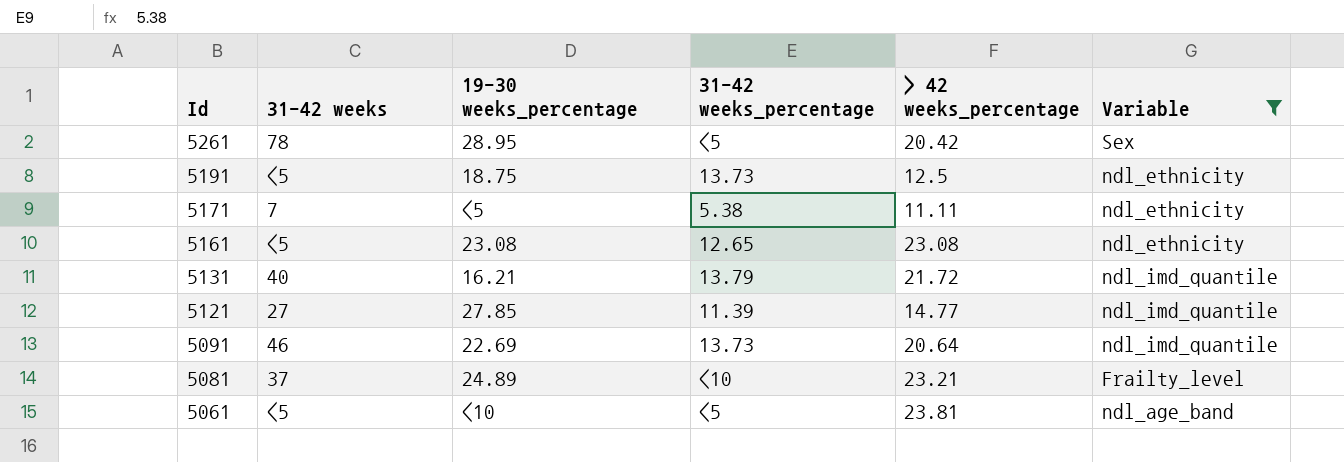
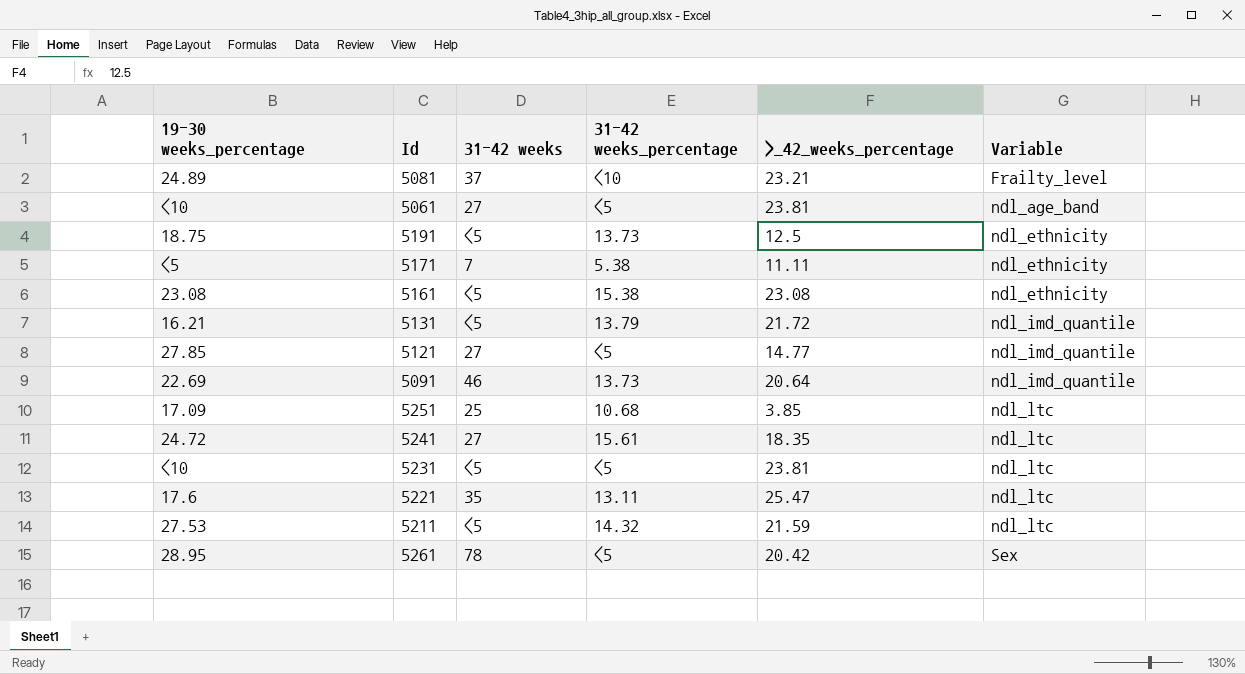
filter: Variable != ndl_ltc -> none
row order: Id descending -> Variable ascending
column 19-30 weeks_percentage | position: 3 -> 1
column name: > 42 weeks_percentage -> >_42_weeks_percentage
5061 | 31-42 weeks: <5 -> 27
5161 | 31-42 weeks_percentage: 12.65 -> 15.38
5131 | 31-42 weeks: 40 -> <5
5121 | 31-42 weeks_percentage: 11.39 -> <5

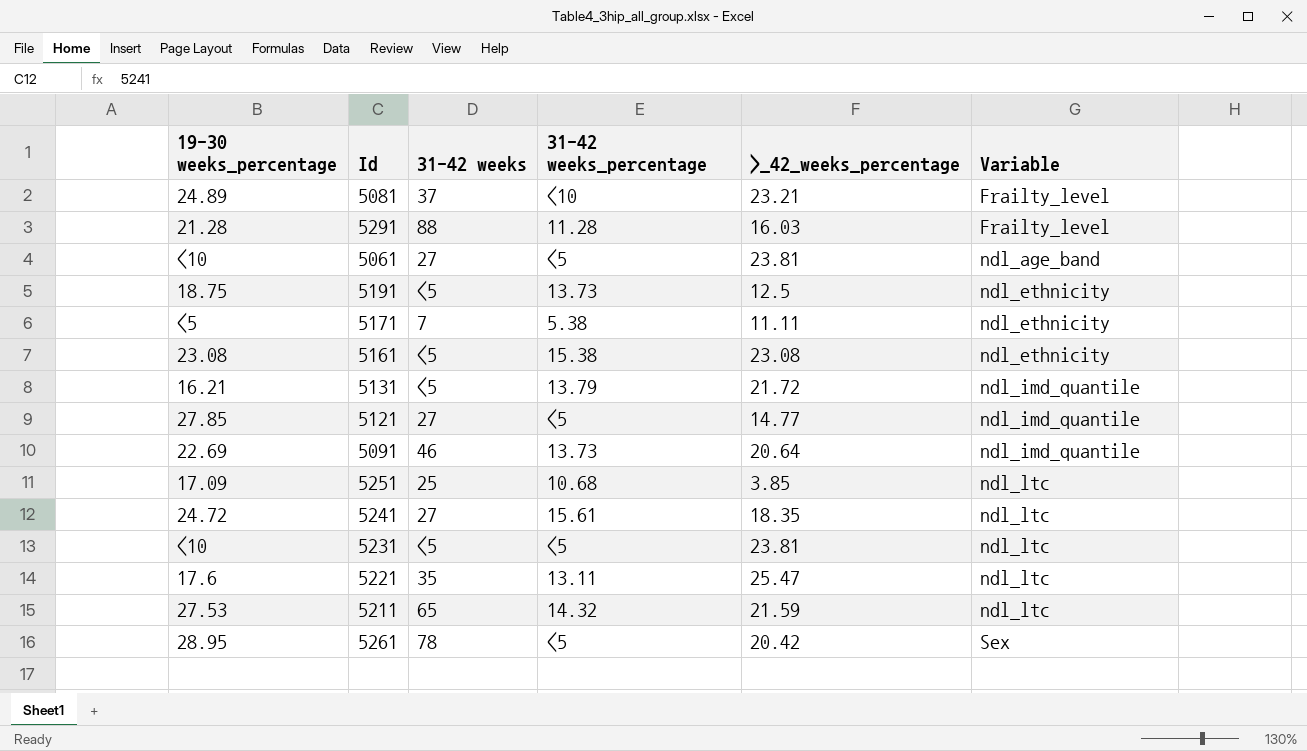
row 5291: none -> 21.28 | 88 | 11.28 | 16.03 | Frailty_level
5211 | 31-42 weeks: <5 -> 65

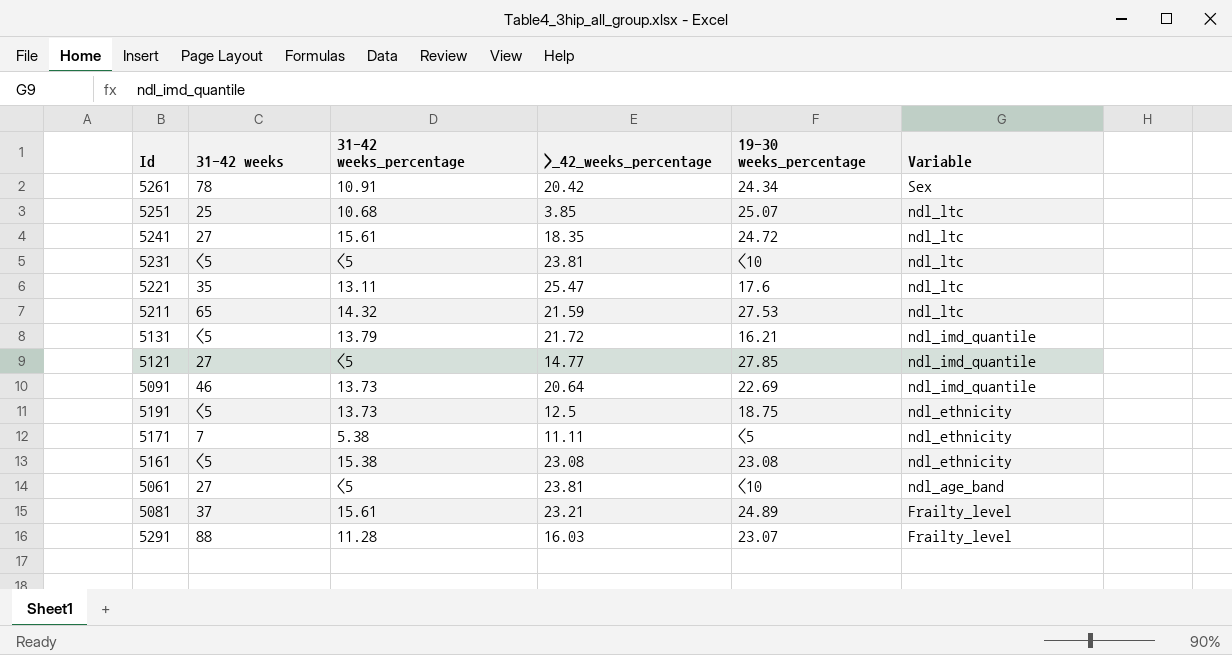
row order: Variable ascending -> Variable descending
column 19-30 weeks_percentage | position: 1 -> 5
5261 | 31-42 weeks_percentage: <5 -> 10.91
5261 | 19-30 weeks_percentage: 28.95 -> 24.34
5251 | 19-30 weeks_percentage: 17.09 -> 25.07
5081 | 31-42 weeks_percentage: <10 -> 15.61
5291 | 19-30 weeks_percentage: 21.28 -> 23.07

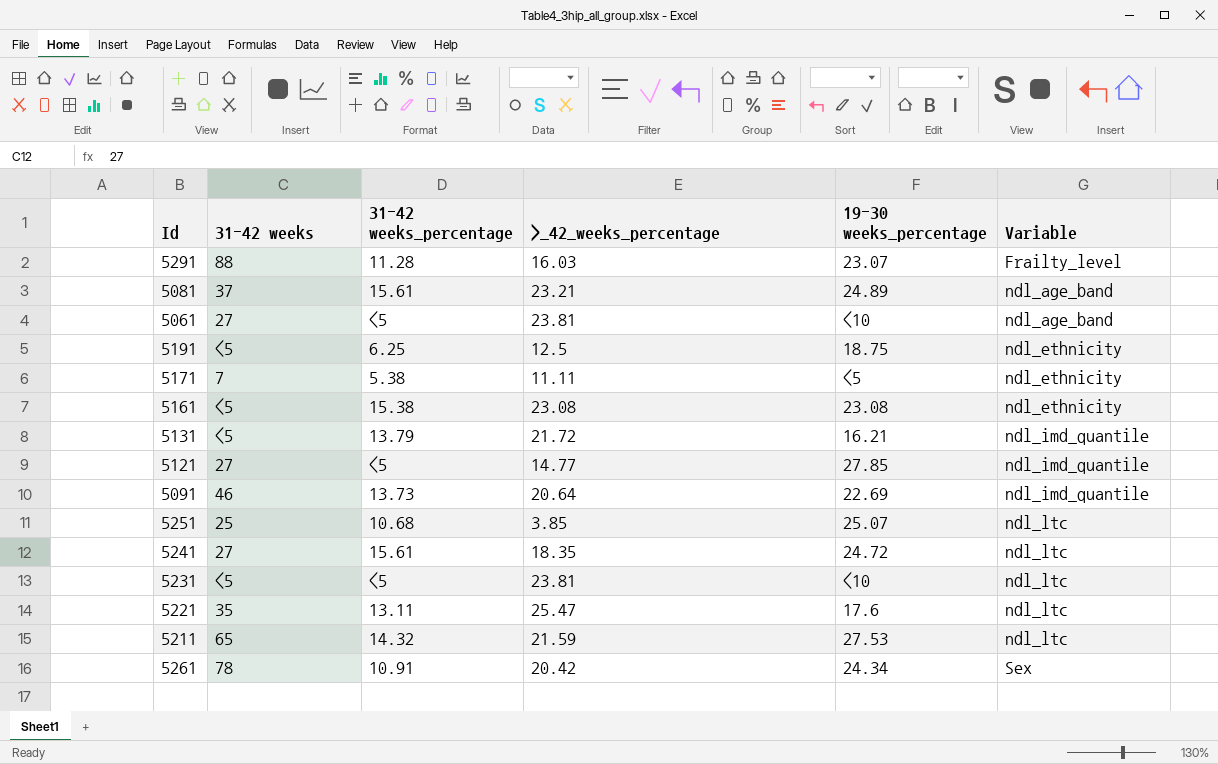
row order: Variable descending -> Variable ascending
5081 | Variable: Frailty_level -> ndl_age_band
5191 | 31-42 weeks_percentage: 13.73 -> 6.25

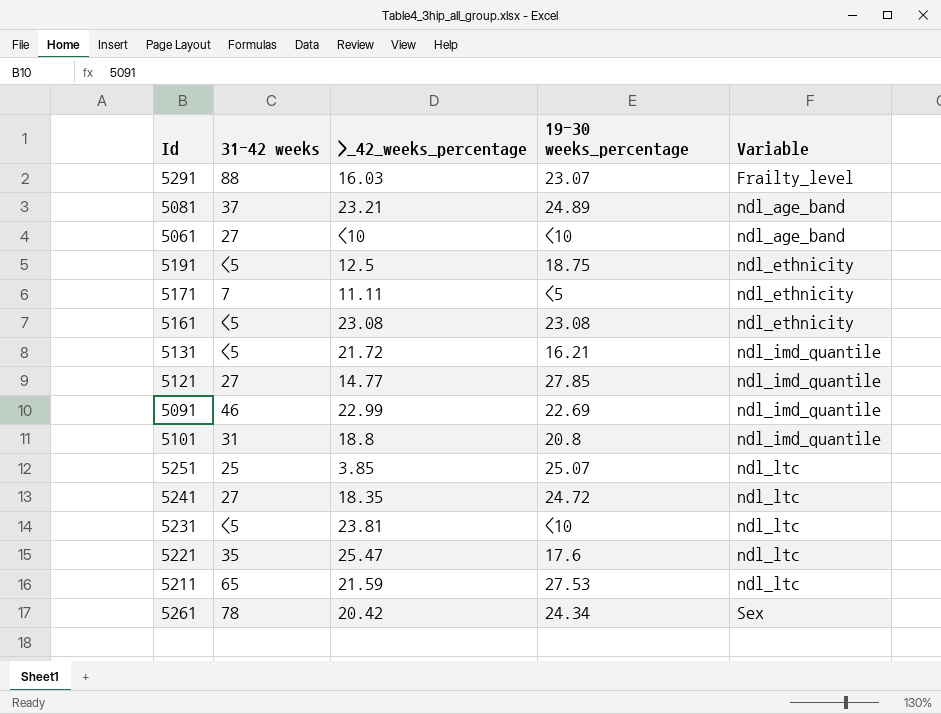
column 31-42 weeks_percentage | position: 3 -> none
5061 | >_42_weeks_percentage: 23.81 -> <10
5091 | >_42_weeks_percentage: 20.64 -> 22.99
row 5101: none -> 31 | 18.8 | 20.8 | ndl_imd_quantile

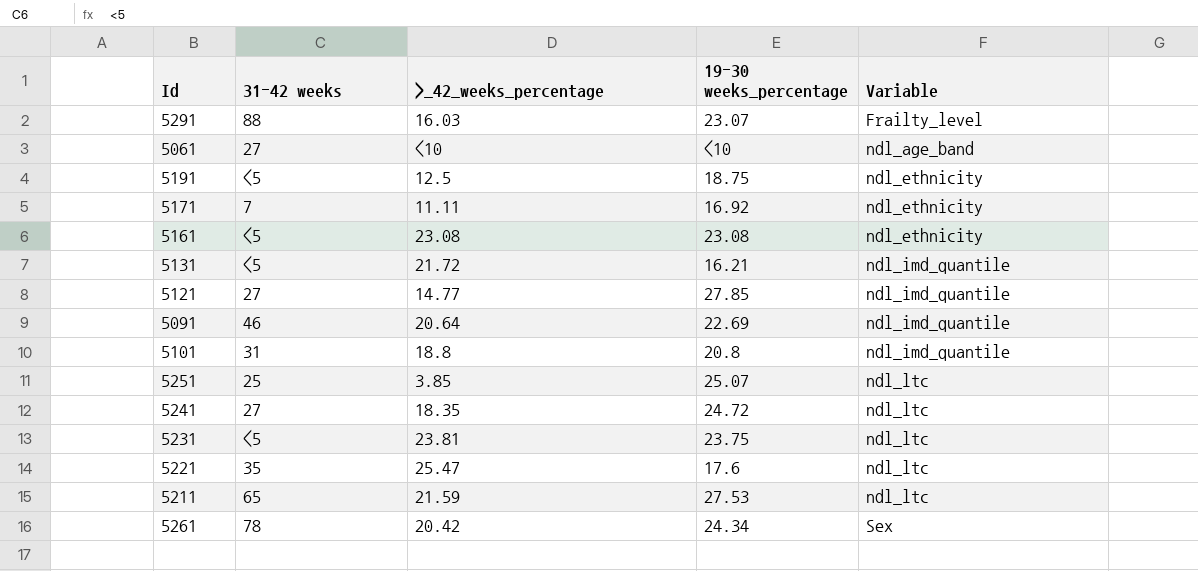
row 5081: 37 | 23.21 | 24.89 | ndl_age_band -> none
5171 | 19-30 weeks_percentage: <5 -> 16.92
5091 | >_42_weeks_percentage: 22.99 -> 20.64
5231 | 19-30 weeks_percentage: <10 -> 23.75

